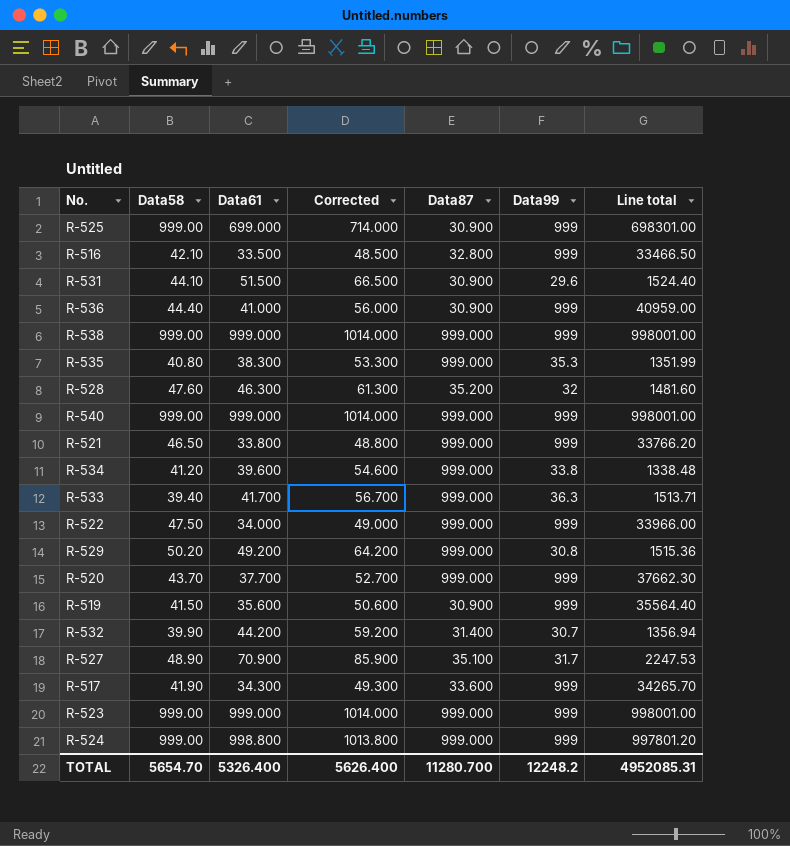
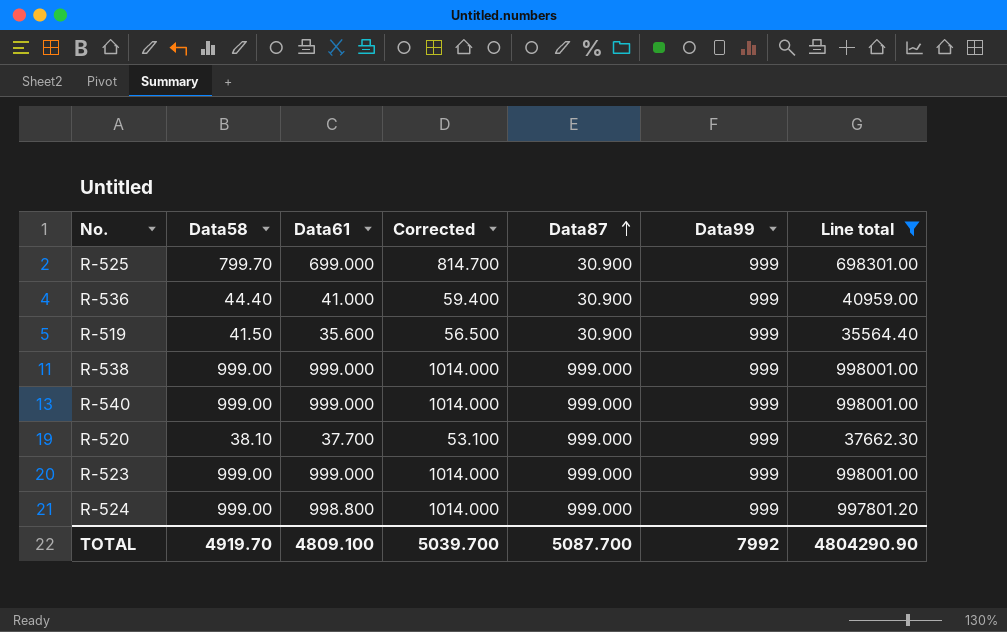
filter: none -> Line total >= 35564.40
row order: none -> Data87 ascending
column Corrected | formula: [Data61] + 15 -> [Data58] + 15
R-525 | Data58: 999.00 -> 799.70
R-520 | Data58: 43.70 -> 38.10
TOTAL | Data58: 5654.70 -> 4919.70
TOTAL | Data61: 5326.400 -> 4809.100
TOTAL | Corrected: 5626.400 -> 5039.700
TOTAL | Data87: 11280.700 -> 5087.700
TOTAL | Data99: 12248.2 -> 7992
TOTAL | Line total: 4952085.31 -> 4804290.90

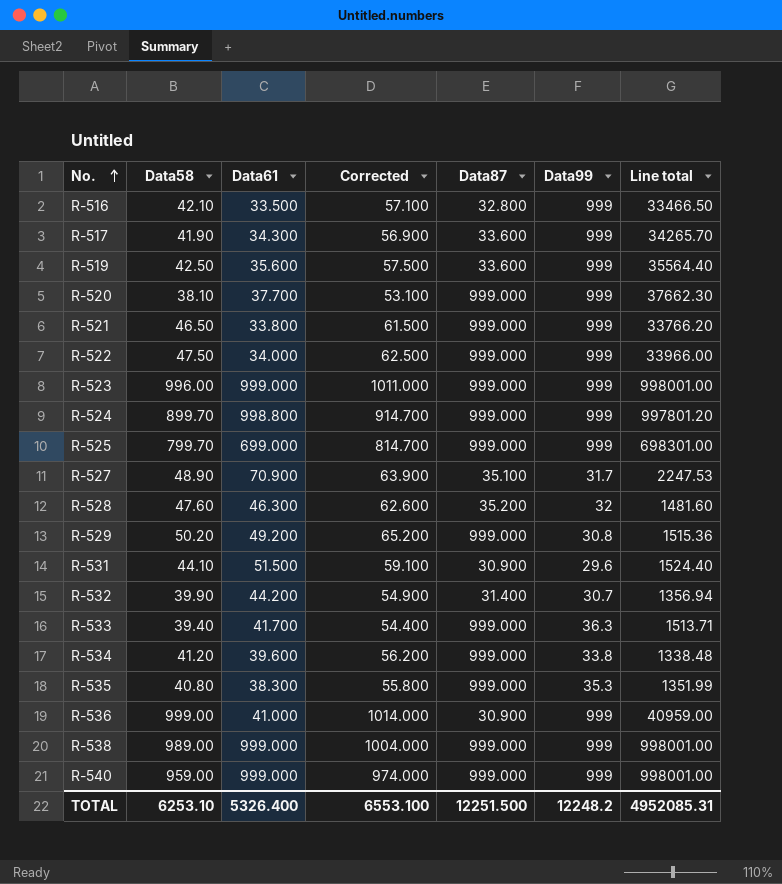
filter: Line total >= 35564.40 -> none
row order: Data87 ascending -> No. ascending
R-519 | Data58: 41.50 -> 42.50
R-519 | Corrected: 56.500 -> 57.500
R-519 | Data87: 30.900 -> 33.600
R-523 | Data58: 999.00 -> 996.00
R-523 | Corrected: 1014.000 -> 1011.000
R-524 | Data58: 999.00 -> 899.70
R-524 | Corrected: 1014.000 -> 914.700
R-525 | Data87: 30.900 -> 999.000
R-536 | Data58: 44.40 -> 999.00
R-536 | Corrected: 59.400 -> 1014.000
R-538 | Data58: 999.00 -> 989.00
R-538 | Corrected: 1014.000 -> 1004.000
R-540 | Data58: 999.00 -> 959.00
R-540 | Corrected: 1014.000 -> 974.000
TOTAL | Data58: 4919.70 -> 6253.10
TOTAL | Data61: 4809.100 -> 5326.400
TOTAL | Corrected: 5039.700 -> 6553.100
TOTAL | Data87: 5087.700 -> 12251.500
TOTAL | Data99: 7992 -> 12248.2
TOTAL | Line total: 4804290.90 -> 4952085.31

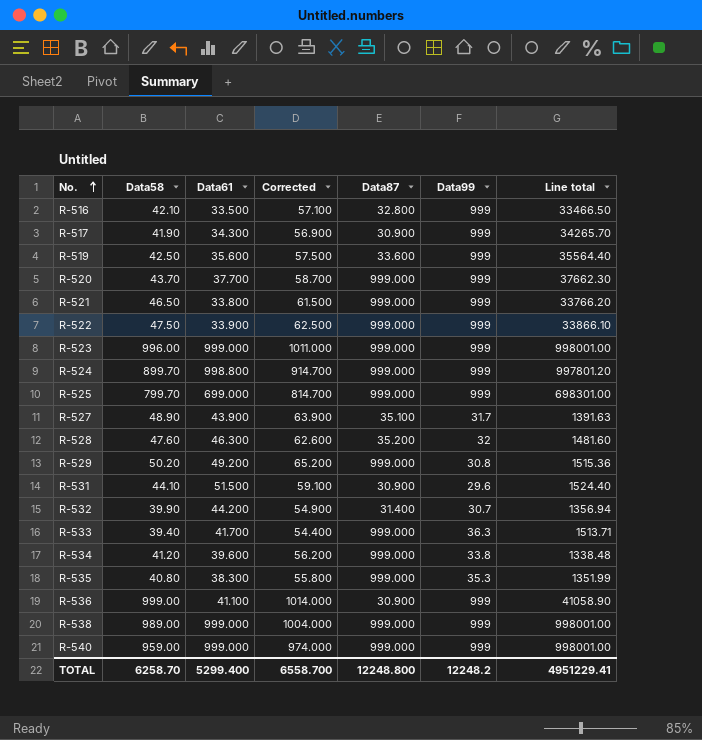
R-517 | Data87: 33.600 -> 30.900
R-520 | Data58: 38.10 -> 43.70
R-520 | Corrected: 53.100 -> 58.700
R-522 | Data61: 34.000 -> 33.900
R-522 | Line total: 33966.00 -> 33866.10
R-527 | Data61: 70.900 -> 43.900
R-527 | Line total: 2247.53 -> 1391.63
R-536 | Data61: 41.000 -> 41.100
R-536 | Line total: 40959.00 -> 41058.90
TOTAL | Data58: 6253.10 -> 6258.70
TOTAL | Data61: 5326.400 -> 5299.400
TOTAL | Corrected: 6553.100 -> 6558.700
TOTAL | Data87: 12251.500 -> 12248.800
TOTAL | Line total: 4952085.31 -> 4951229.41

